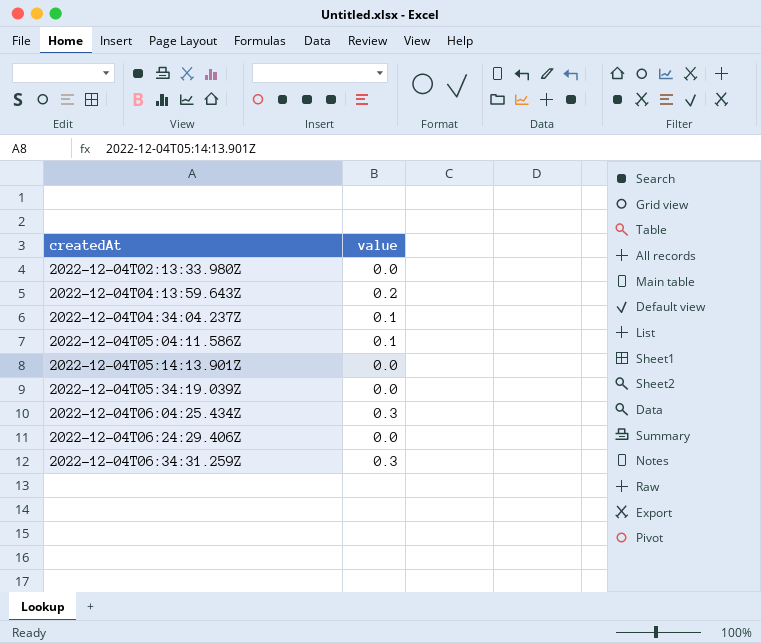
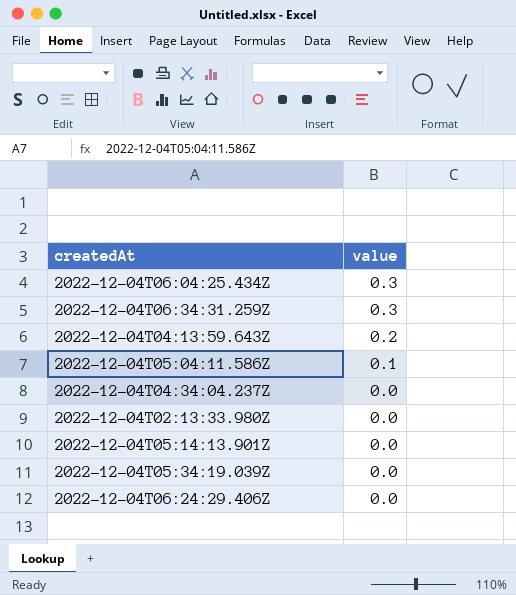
row order: createdAt ascending -> value descending
2022-12-04T04:34:04.237Z | value: 0.1 -> 0.0

